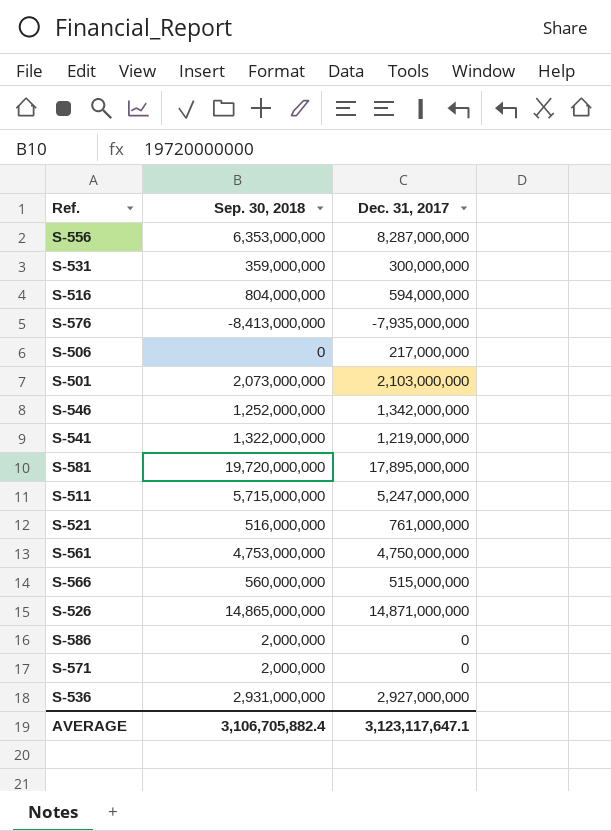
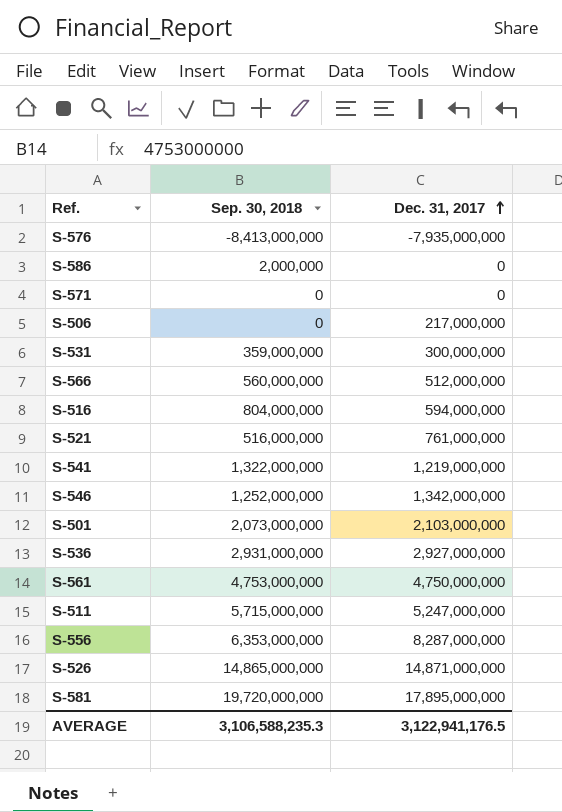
row order: none -> Dec. 31, 2017 ascending
S-571 | Sep. 30, 2018: 2,000,000 -> 0
S-566 | Dec. 31, 2017: 515,000,000 -> 512,000,000
AVERAGE | Sep. 30, 2018: 3,106,705,882.4 -> 3,106,588,235.3
AVERAGE | Dec. 31, 2017: 3,123,117,647.1 -> 3,122,941,176.5

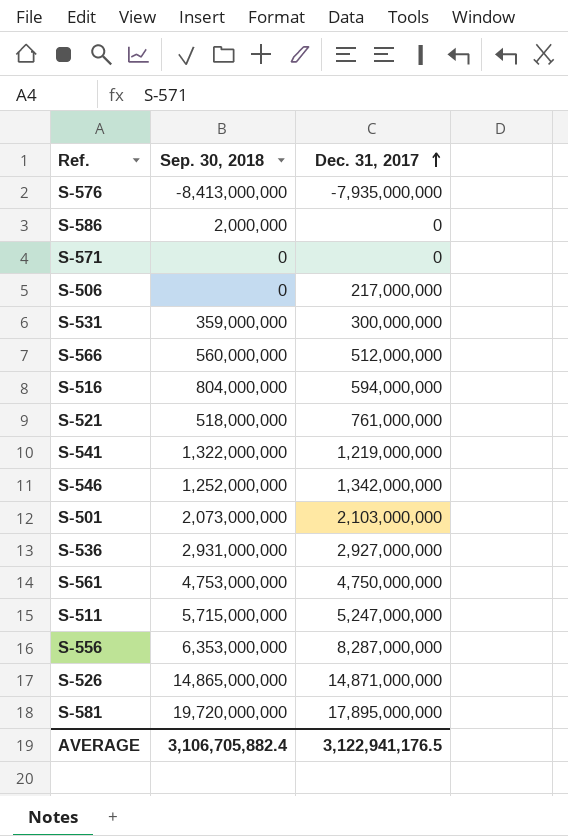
S-521 | Sep. 30, 2018: 516,000,000 -> 518,000,000
AVERAGE | Sep. 30, 2018: 3,106,588,235.3 -> 3,106,705,882.4

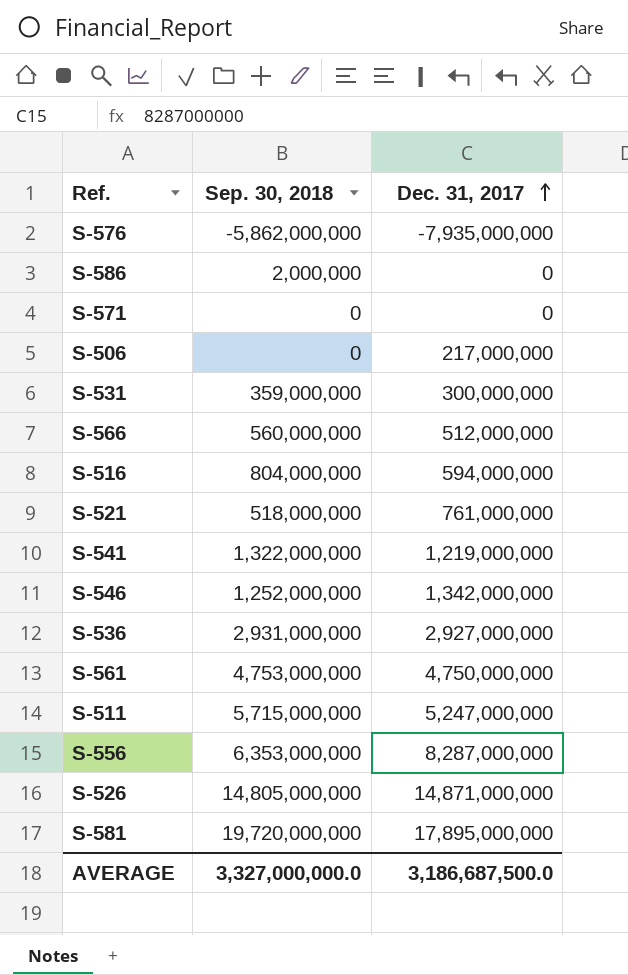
row S-501: 2,073,000,000 | 2,103,000,000 -> none
S-576 | Sep. 30, 2018: -8,413,000,000 -> -5,862,000,000
S-526 | Sep. 30, 2018: 14,865,000,000 -> 14,805,000,000
AVERAGE | Sep. 30, 2018: 3,106,705,882.4 -> 3,327,000,000.0
AVERAGE | Dec. 31, 2017: 3,122,941,176.5 -> 3,186,687,500.0

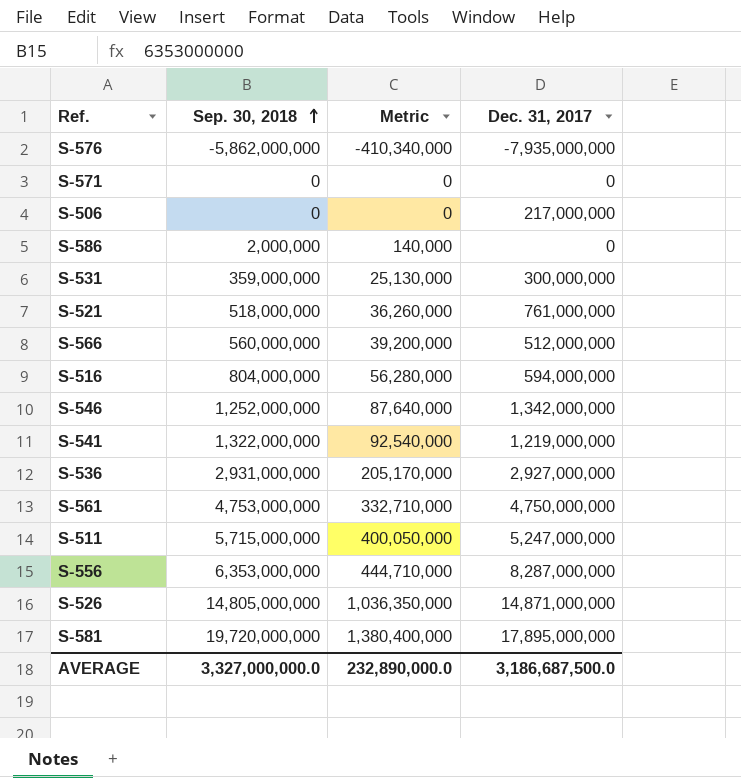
row order: Dec. 31, 2017 ascending -> Sep. 30, 2018 ascending
column Metric | formula: none -> [Sep. 30, 2018] * 0.07

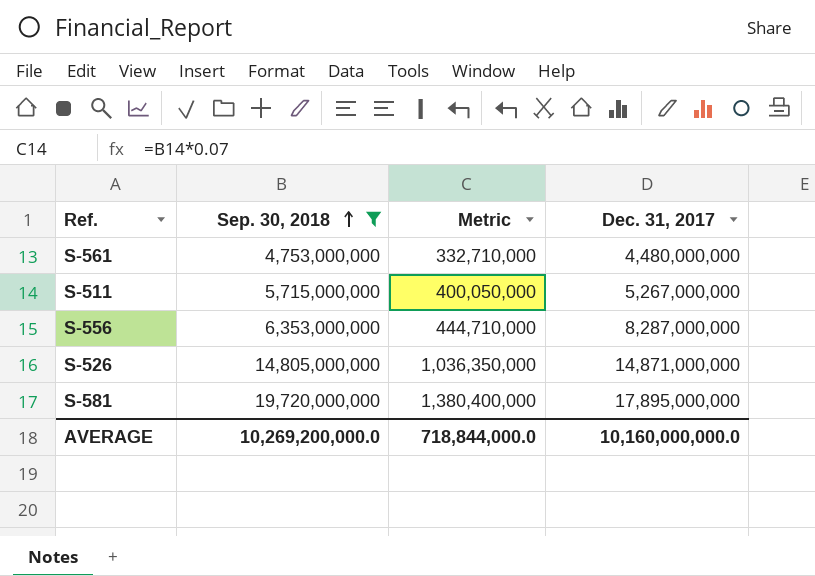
filter: none -> Sep. 30, 2018 >= 4,753,000,000
S-561 | Dec. 31, 2017: 4,750,000,000 -> 4,480,000,000
S-511 | Dec. 31, 2017: 5,247,000,000 -> 5,267,000,000
AVERAGE | Sep. 30, 2018: 3,327,000,000.0 -> 10,269,200,000.0
AVERAGE | Metric: 232,890,000.0 -> 718,844,000.0
AVERAGE | Dec. 31, 2017: 3,186,687,500.0 -> 10,160,000,000.0

